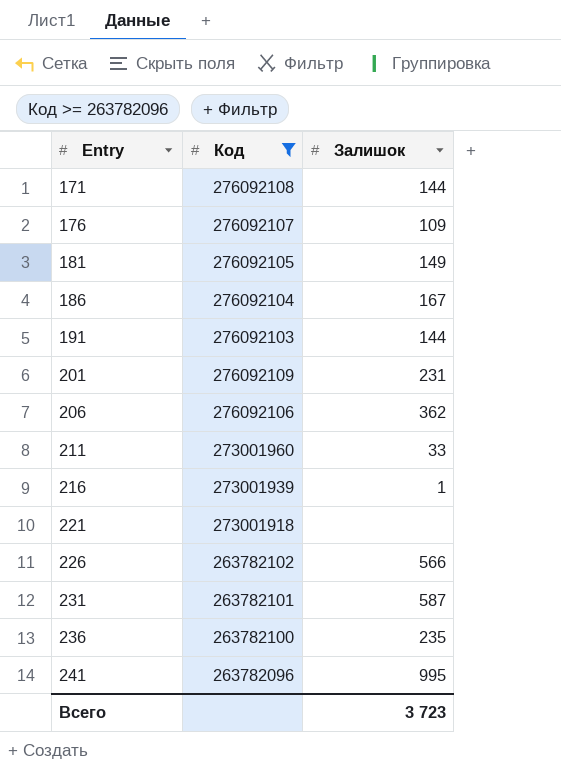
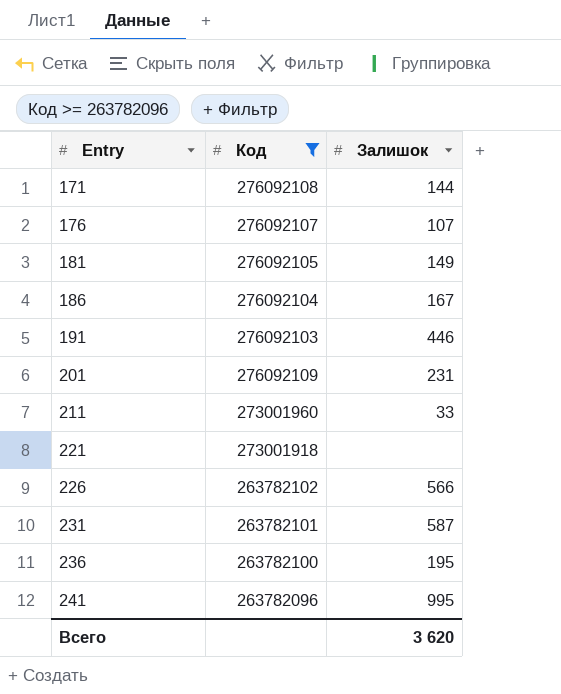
row 206: 276092106 | 362 -> none
row 216: 273001939 | 1 -> none
176 | Залишок: 109 -> 107
191 | Залишок: 144 -> 446
236 | Залишок: 235 -> 195
Всего | Залишок: 3 723 -> 3 620

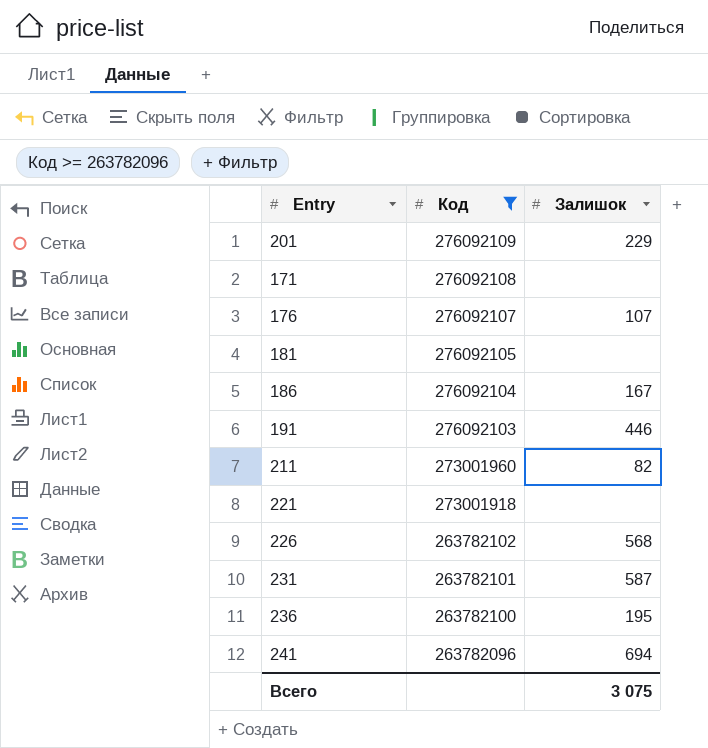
row order: Entry ascending -> Код descending
201 | Залишок: 231 -> 229
171 | Залишок: 144 -> none
181 | Залишок: 149 -> none
211 | Залишок: 33 -> 82
226 | Залишок: 566 -> 568
241 | Залишок: 995 -> 694
Всего | Залишок: 3 620 -> 3 075

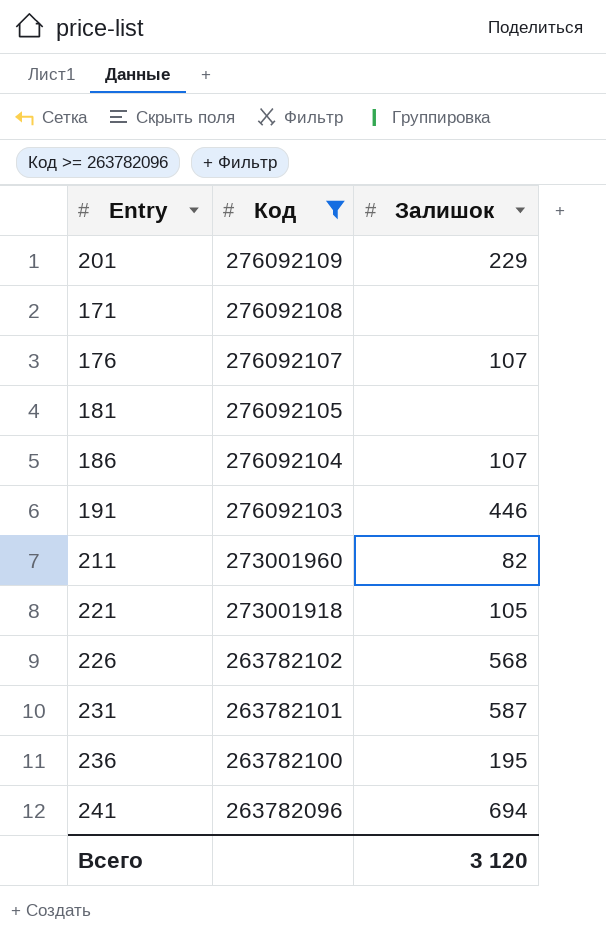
186 | Залишок: 167 -> 107
221 | Залишок: none -> 105
Всего | Залишок: 3 075 -> 3 120

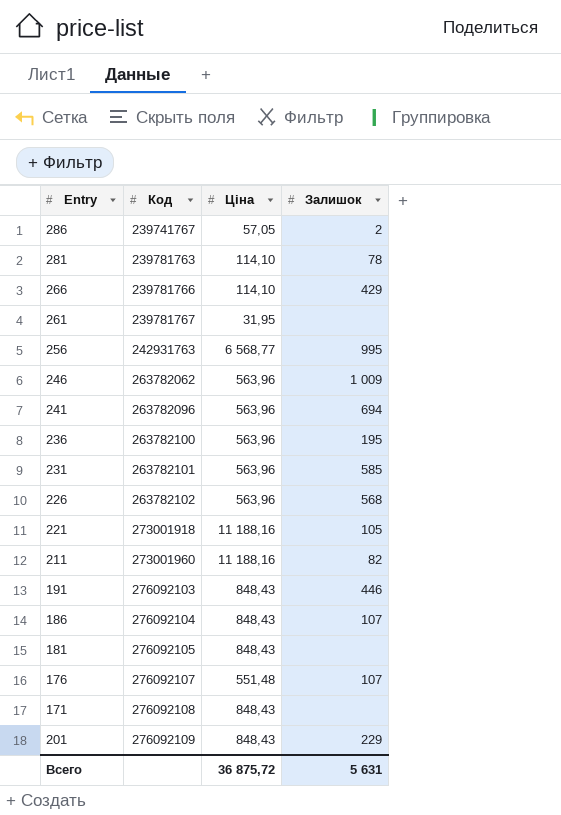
filter: Код >= 263782096 -> none
row order: Код descending -> Код ascending
column Ціна | position: none -> 3
231 | Залишок: 587 -> 585
Всего | Залишок: 3 120 -> 5 631

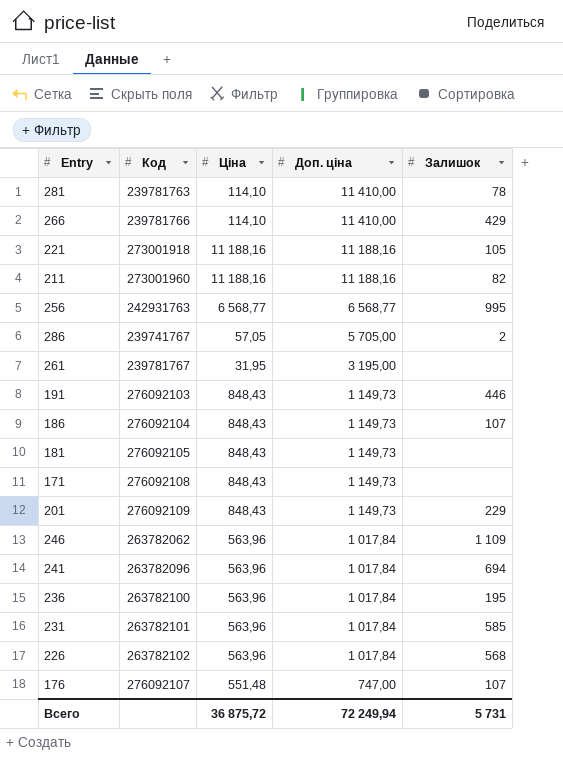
row order: Код ascending -> Доп. ціна descending
column Доп. ціна | position: none -> 4
246 | Залишок: 1 009 -> 1 109
Всего | Залишок: 5 631 -> 5 731

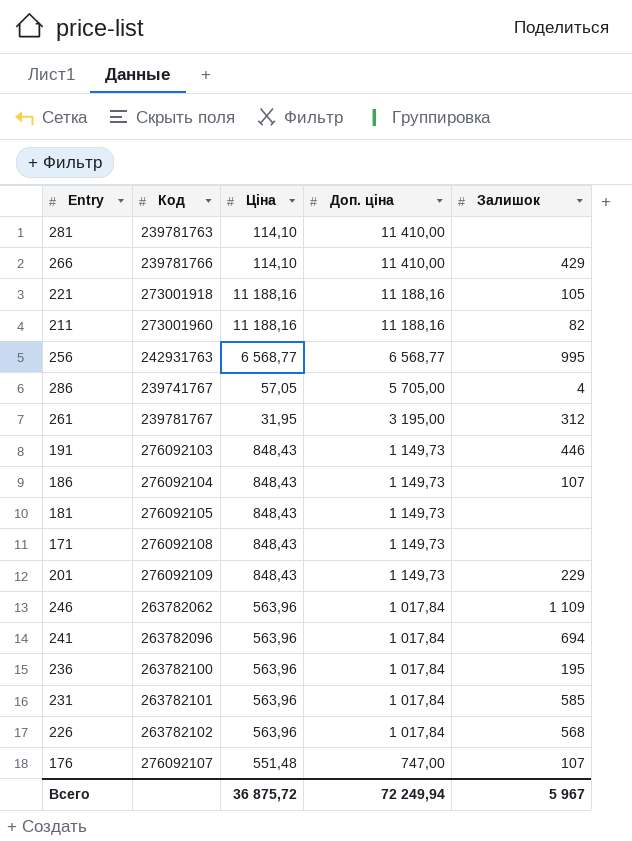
281 | Залишок: 78 -> none
286 | Залишок: 2 -> 4
261 | Залишок: none -> 312
Всего | Залишок: 5 731 -> 5 967

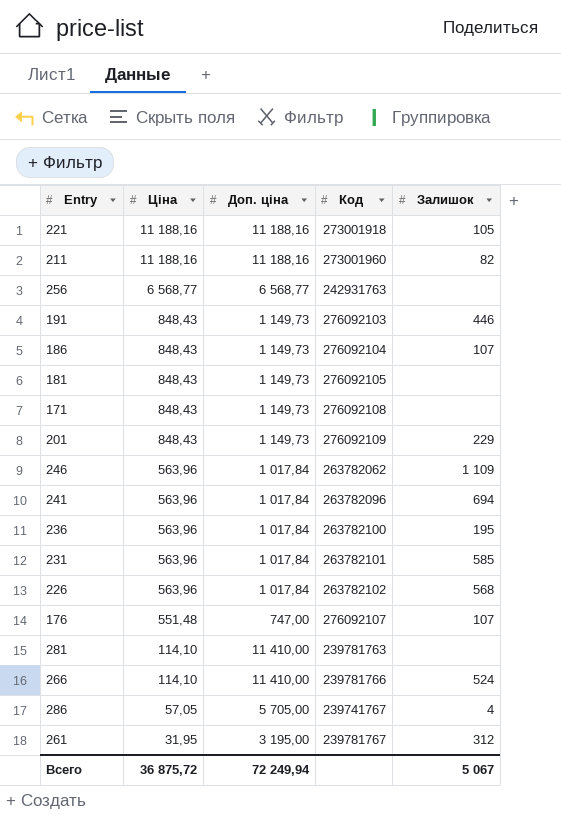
row order: Доп. ціна descending -> Ціна descending
column Код | position: 2 -> 4
256 | Залишок: 995 -> none
266 | Залишок: 429 -> 524
Всего | Залишок: 5 967 -> 5 067

